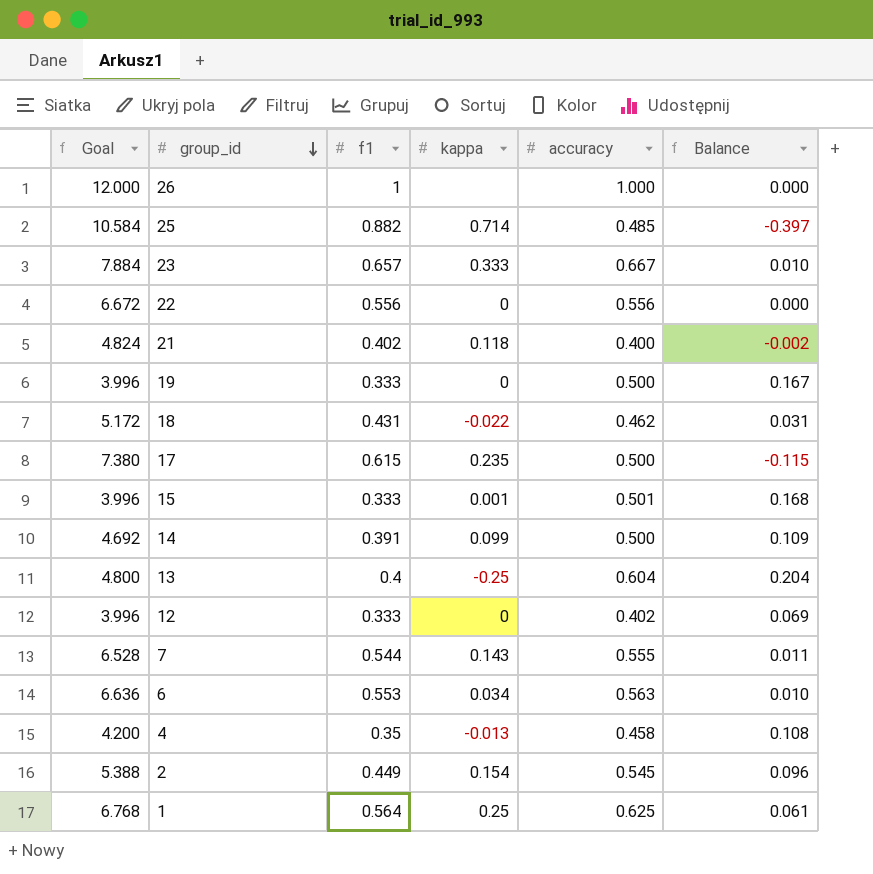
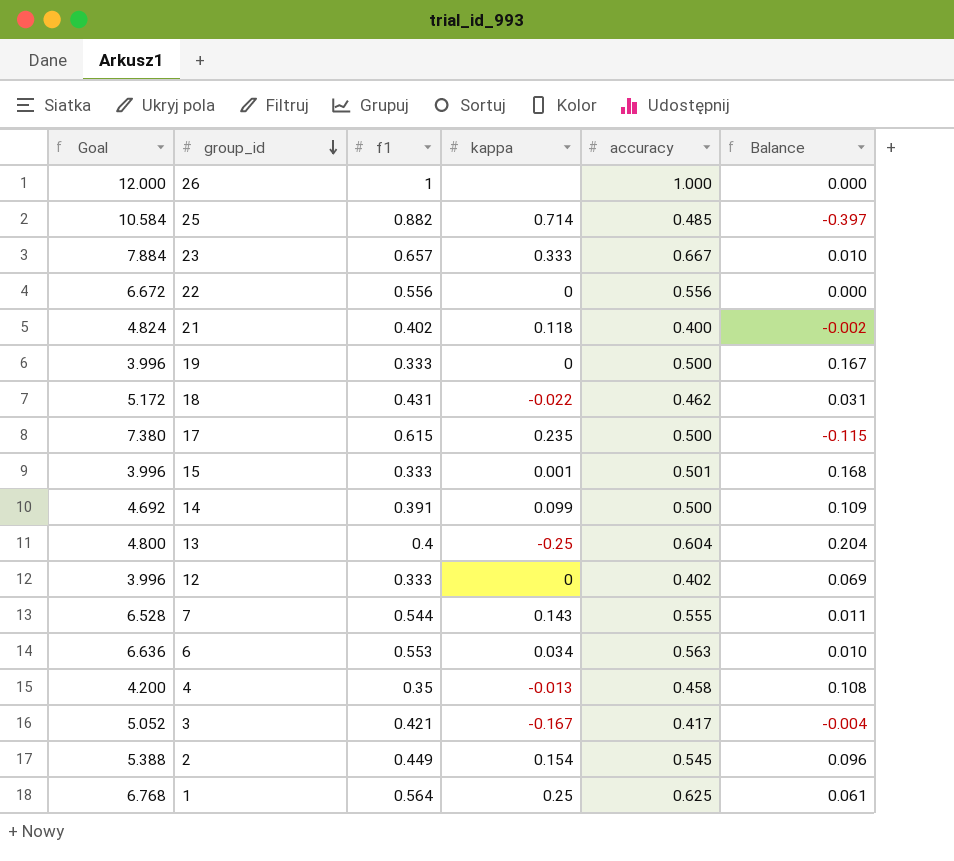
row 3: none -> 5.052 | 0.421 | -0.167 | 0.417 | -0.004

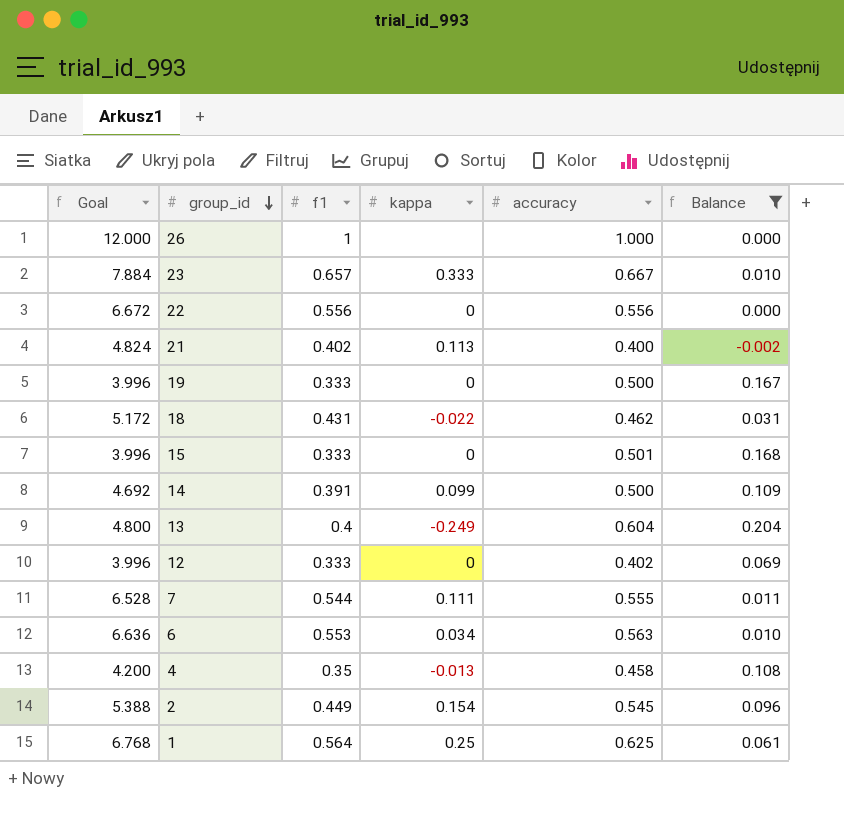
filter: none -> Balance >= -0.002
21 | kappa: 0.118 -> 0.113
15 | kappa: 0.001 -> 0
13 | kappa: -0.25 -> -0.249
7 | kappa: 0.143 -> 0.111

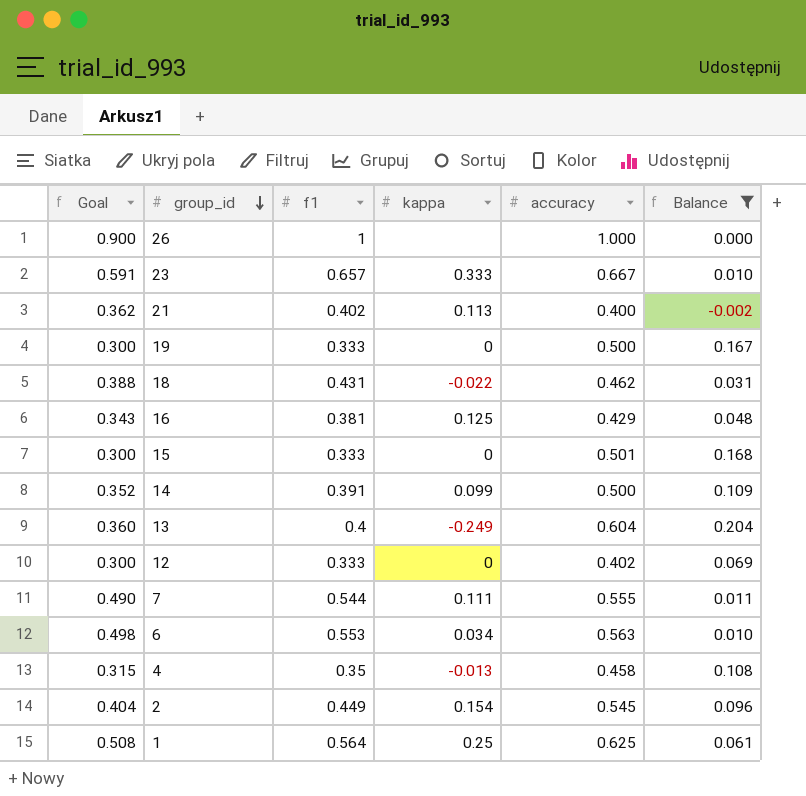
column Goal | formula: [f1] * 12 -> [f1] * 0.9
row 22: 6.672 | 0.556 | 0 | 0.556 | 0.000 -> none
row 16: none -> 0.343 | 0.381 | 0.125 | 0.429 | 0.048

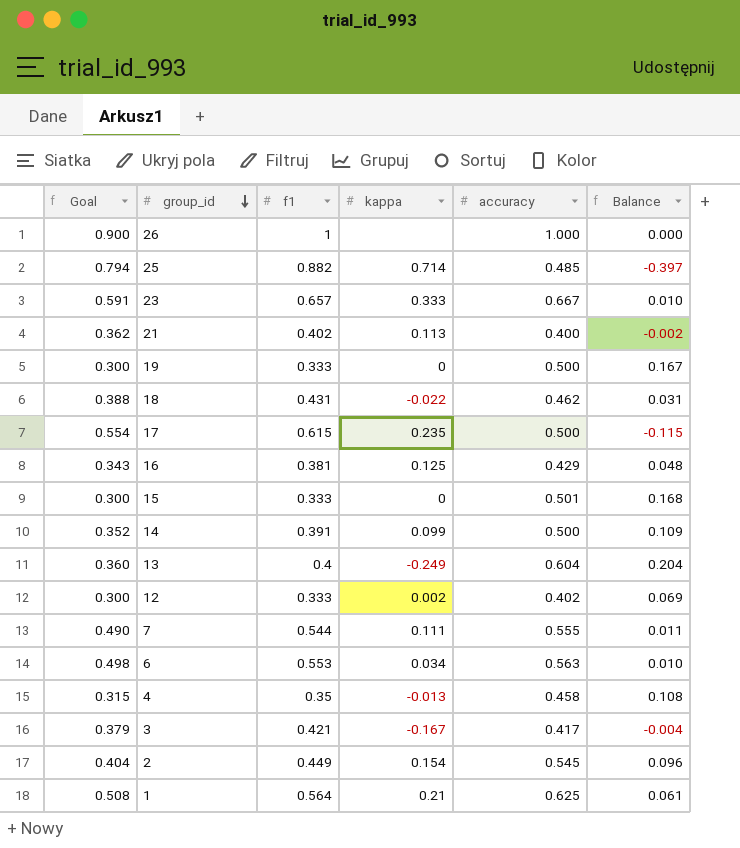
filter: Balance >= -0.002 -> none
12 | kappa: 0 -> 0.002
1 | kappa: 0.25 -> 0.21

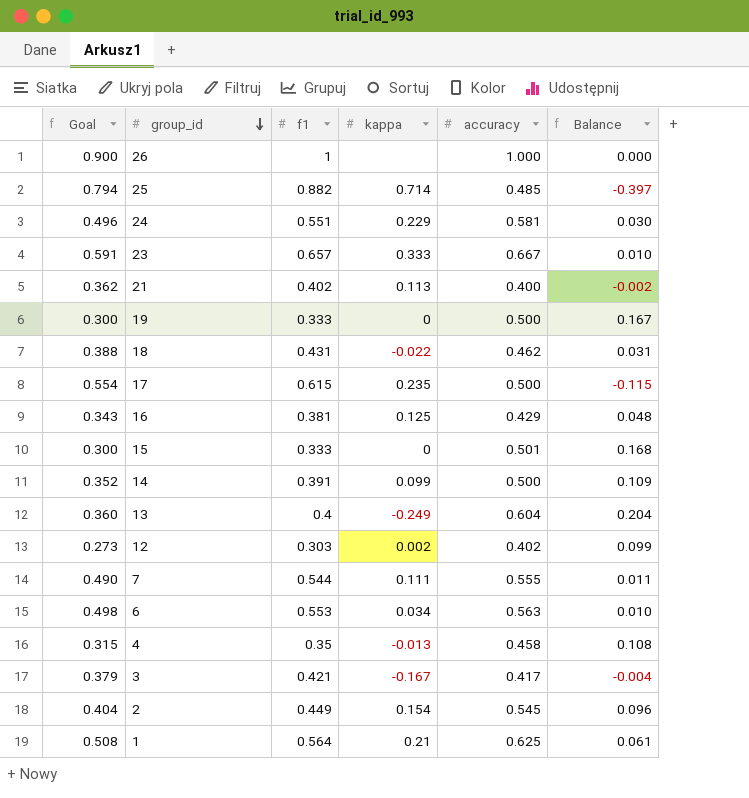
row 24: none -> 0.496 | 0.551 | 0.229 | 0.581 | 0.030
12 | Goal: 0.300 -> 0.273
12 | f1: 0.333 -> 0.303
12 | Balance: 0.069 -> 0.099

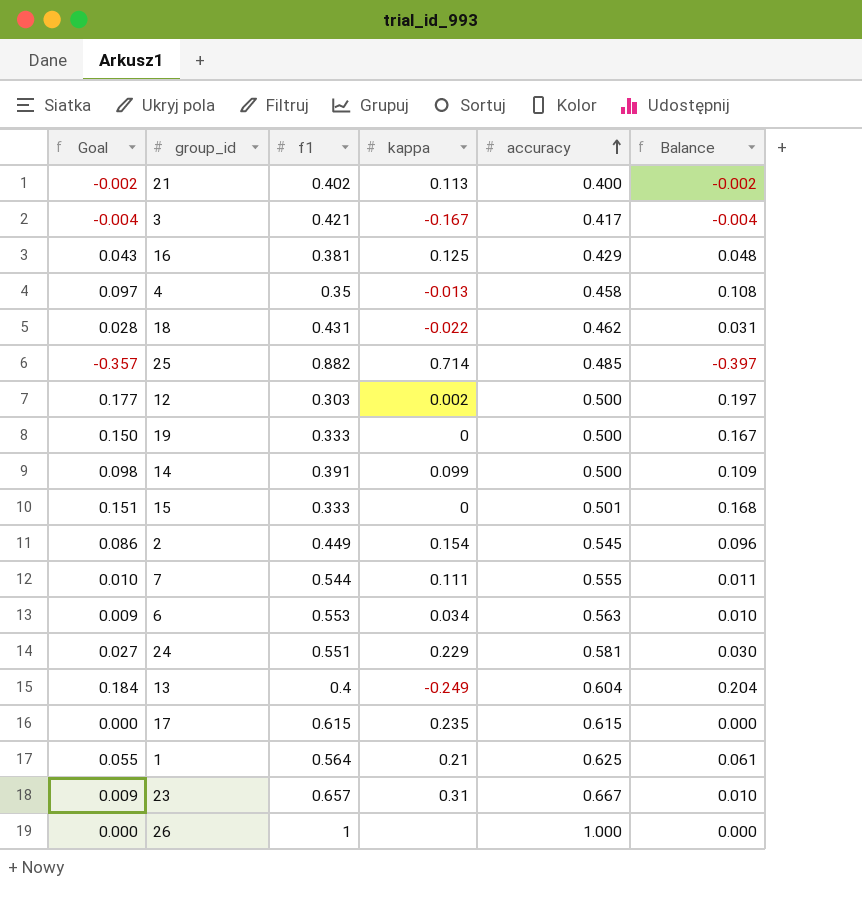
row order: group_id descending -> accuracy ascending
column Goal | formula: [f1] * 0.9 -> [Balance] * 0.9
12 | accuracy: 0.402 -> 0.500
12 | Balance: 0.099 -> 0.197
17 | accuracy: 0.500 -> 0.615
17 | Balance: -0.115 -> 0.000
23 | kappa: 0.333 -> 0.31

